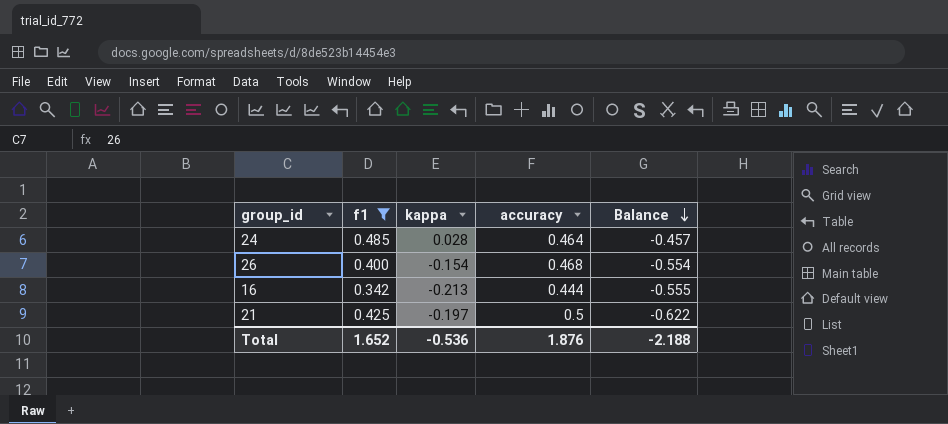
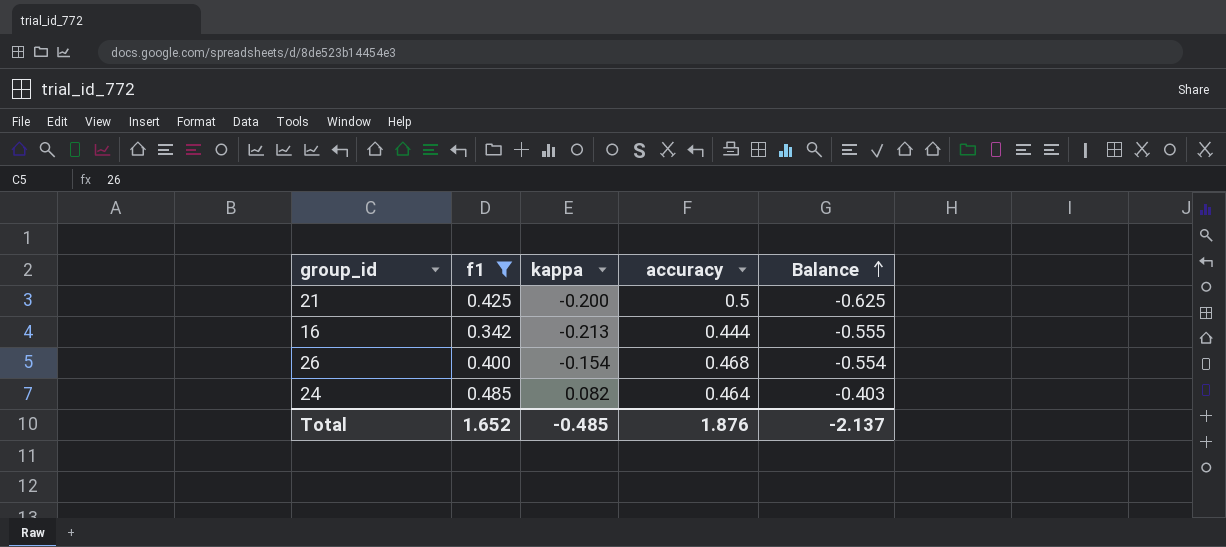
row order: Balance descending -> Balance ascending
21 | kappa: -0.197 -> -0.200
21 | Balance: -0.622 -> -0.625
24 | kappa: 0.028 -> 0.082
24 | Balance: -0.457 -> -0.403
Total | kappa: -0.536 -> -0.485
Total | Balance: -2.188 -> -2.137

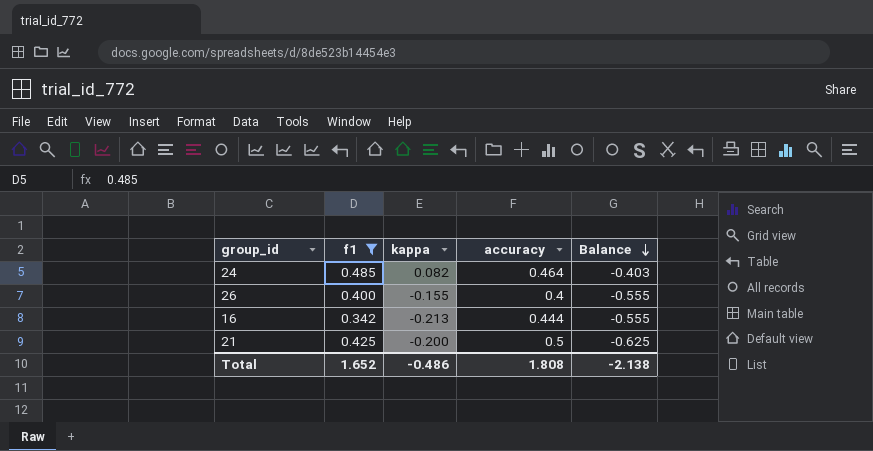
row order: Balance ascending -> Balance descending
26 | kappa: -0.154 -> -0.155
26 | accuracy: 0.468 -> 0.4
26 | Balance: -0.554 -> -0.555
Total | kappa: -0.485 -> -0.486
Total | accuracy: 1.876 -> 1.808
Total | Balance: -2.137 -> -2.138

